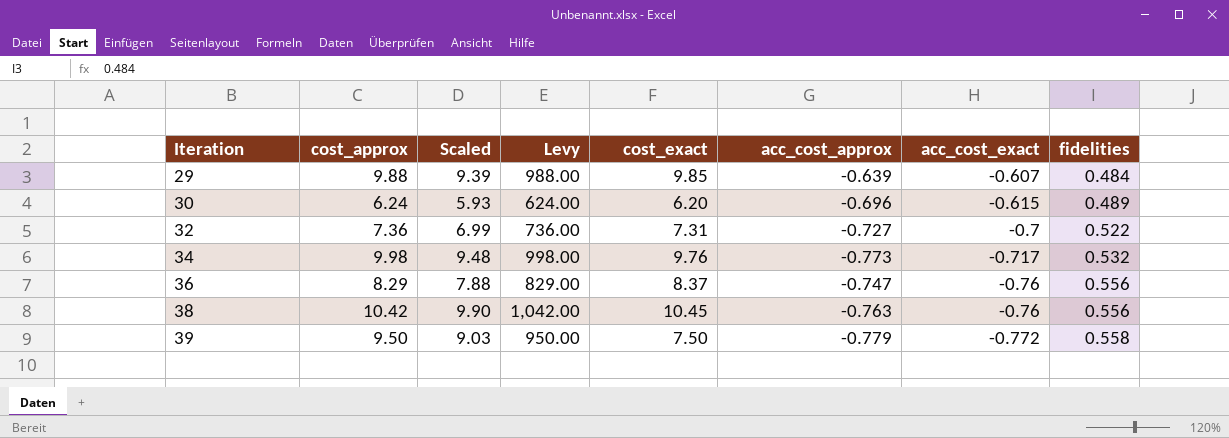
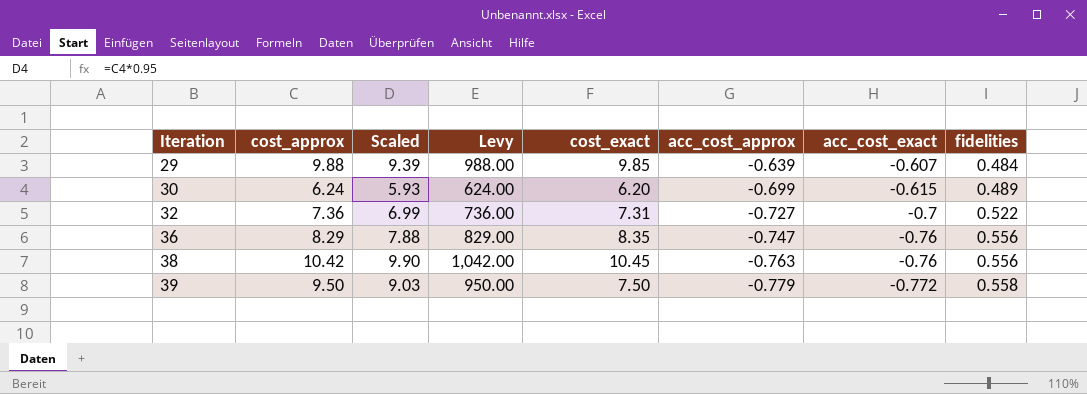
row 34: 9.98 | 9.48 | 998.00 | 9.76 | -0.773 | -0.717 | 0.532 -> none
30 | acc_cost_approx: -0.696 -> -0.699
36 | cost_exact: 8.37 -> 8.35

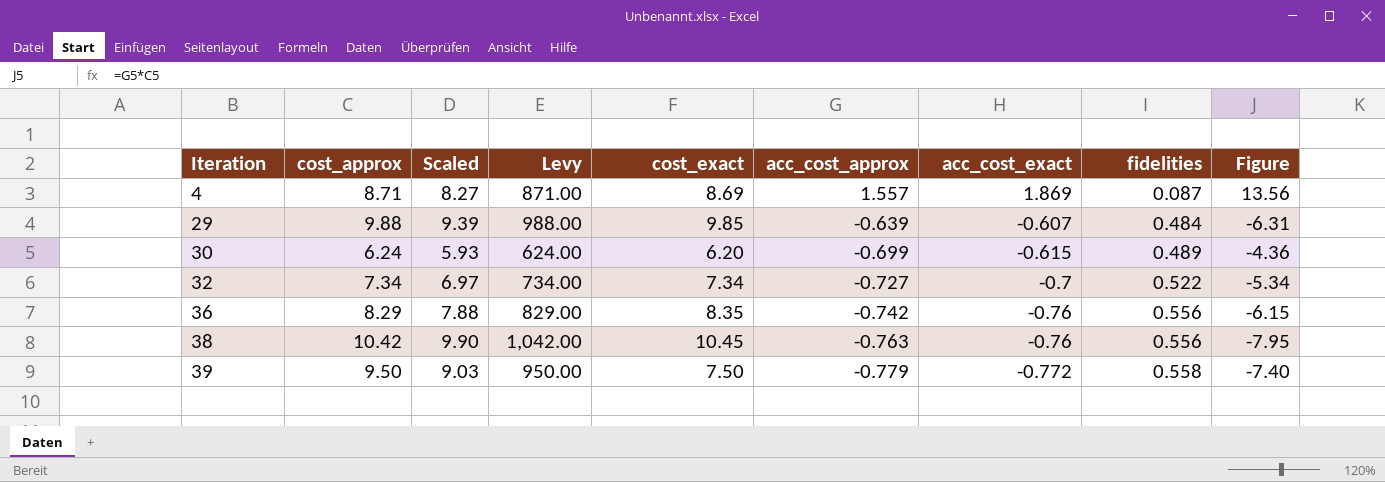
column Figure | formula: none -> [cost_approx] * [acc_cost_approx]
row 4: none -> 8.71 | 8.27 | 871.00 | 8.69 | 1.557 | 1.869 | 0.087 | 13.56
32 | cost_approx: 7.36 -> 7.34
32 | Scaled: 6.99 -> 6.97
32 | Levy: 736.00 -> 734.00
32 | cost_exact: 7.31 -> 7.34
36 | acc_cost_approx: -0.747 -> -0.742

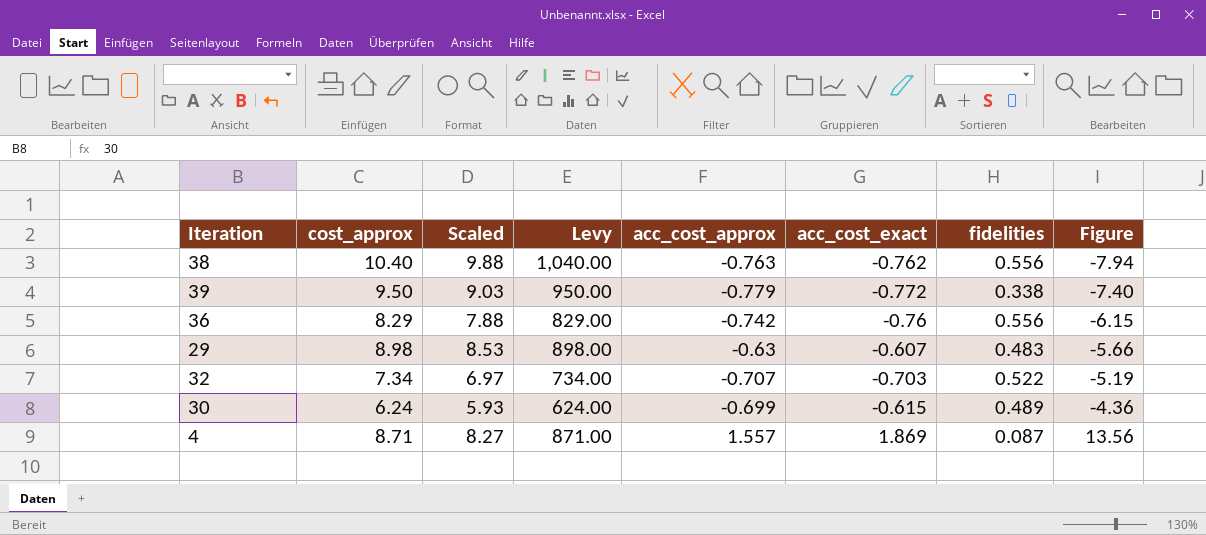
row order: Iteration ascending -> Figure ascending
column cost_exact | position: 5 -> none
38 | cost_approx: 10.42 -> 10.40
38 | Scaled: 9.90 -> 9.88
38 | Levy: 1,042.00 -> 1,040.00
38 | acc_cost_exact: -0.76 -> -0.762
38 | Figure: -7.95 -> -7.94
39 | fidelities: 0.558 -> 0.338
29 | cost_approx: 9.88 -> 8.98
29 | Scaled: 9.39 -> 8.53
29 | Levy: 988.00 -> 898.00
29 | acc_cost_approx: -0.639 -> -0.63
29 | fidelities: 0.484 -> 0.483
29 | Figure: -6.31 -> -5.66
32 | acc_cost_approx: -0.727 -> -0.707
32 | acc_cost_exact: -0.7 -> -0.703
32 | Figure: -5.34 -> -5.19

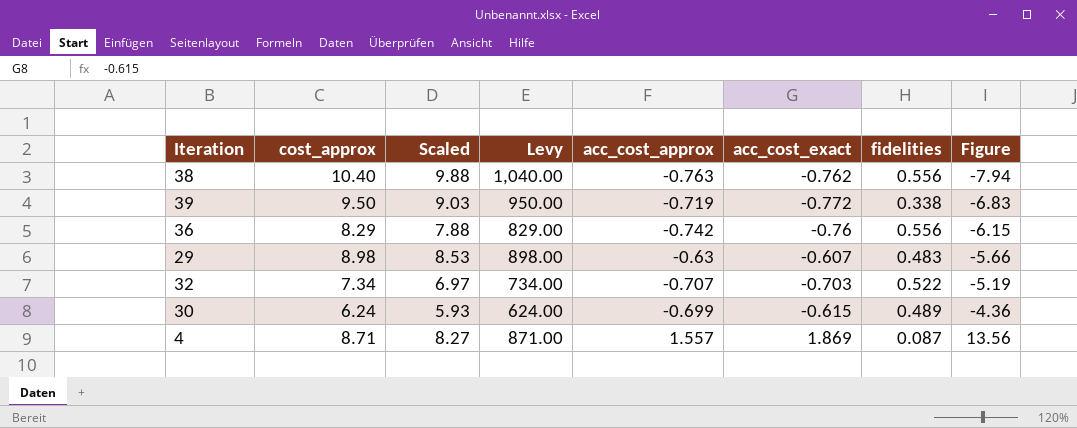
39 | acc_cost_approx: -0.779 -> -0.719
39 | Figure: -7.40 -> -6.83

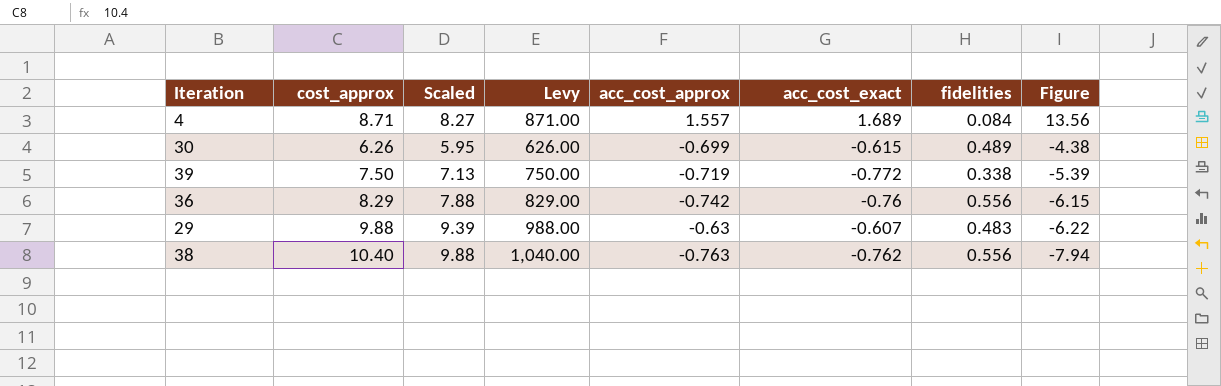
row order: Figure ascending -> Figure descending
row 32: 7.34 | 6.97 | 734.00 | -0.707 | -0.703 | 0.522 | -5.19 -> none
4 | acc_cost_exact: 1.869 -> 1.689
4 | fidelities: 0.087 -> 0.084
30 | cost_approx: 6.24 -> 6.26
30 | Scaled: 5.93 -> 5.95
30 | Levy: 624.00 -> 626.00
30 | Figure: -4.36 -> -4.38
39 | cost_approx: 9.50 -> 7.50
39 | Scaled: 9.03 -> 7.13
39 | Levy: 950.00 -> 750.00
39 | Figure: -6.83 -> -5.39
29 | cost_approx: 8.98 -> 9.88
29 | Scaled: 8.53 -> 9.39
29 | Levy: 898.00 -> 988.00
29 | Figure: -5.66 -> -6.22

